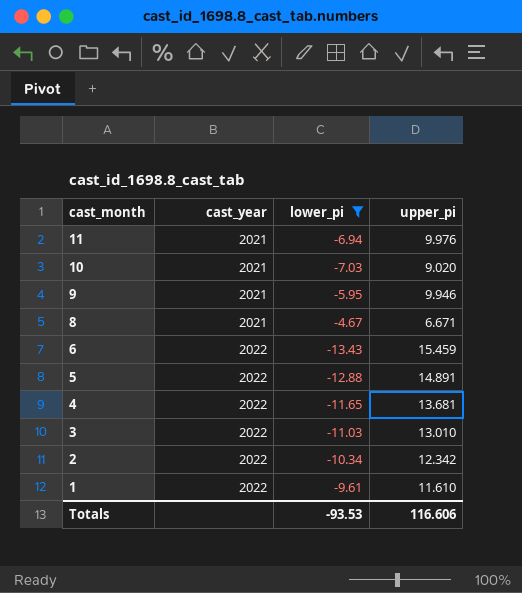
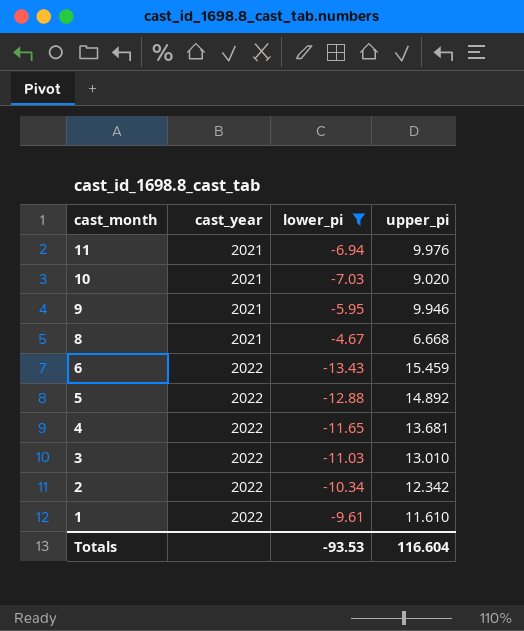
8 | upper_pi: 6.671 -> 6.668
5 | upper_pi: 14.891 -> 14.892
Totals | upper_pi: 116.606 -> 116.604

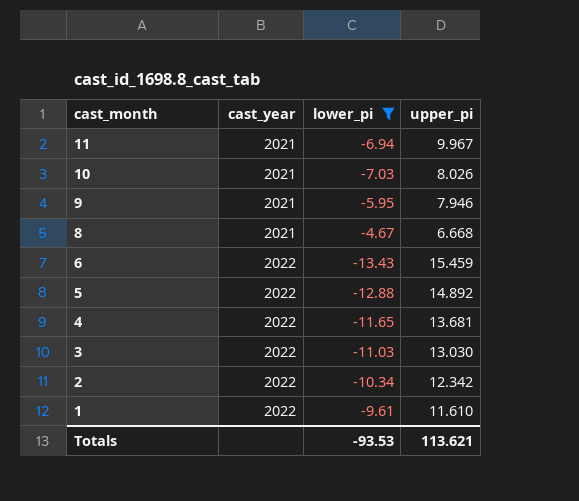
11 | upper_pi: 9.976 -> 9.967
10 | upper_pi: 9.020 -> 8.026
9 | upper_pi: 9.946 -> 7.946
3 | upper_pi: 13.010 -> 13.030
Totals | upper_pi: 116.604 -> 113.621

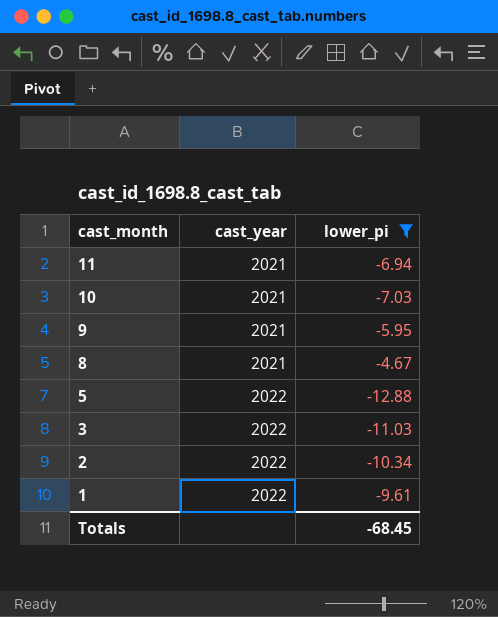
column upper_pi | position: 4 -> none
row 6: 2022 | -13.43 | 15.459 -> none
row 4: 2022 | -11.65 | 13.681 -> none
Totals | lower_pi: -93.53 -> -68.45

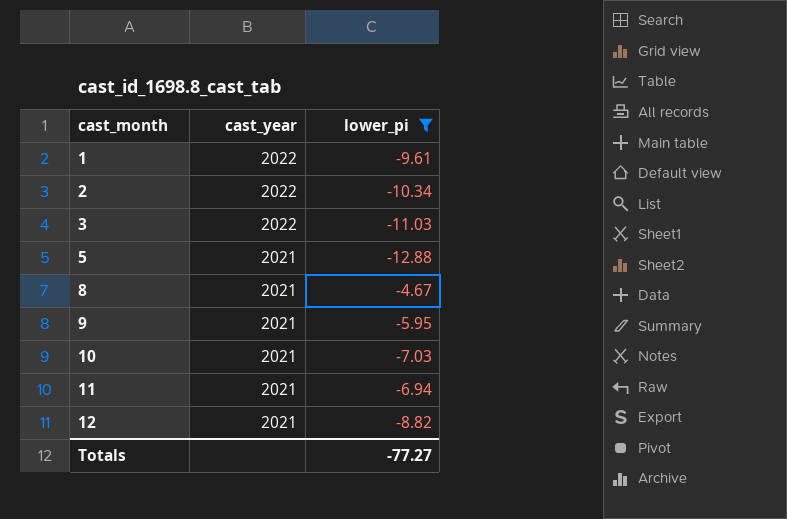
row order: cast_month descending -> cast_month ascending
5 | cast_year: 2022 -> 2021
row 12: none -> 2021 | -8.82
Totals | lower_pi: -68.45 -> -77.27

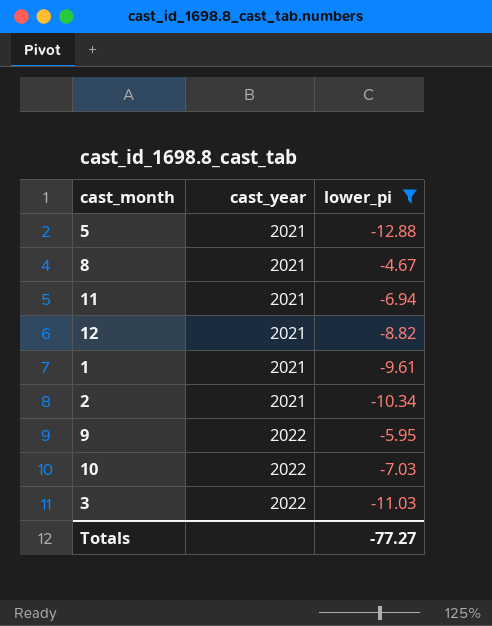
row order: cast_month ascending -> cast_year ascending
1 | cast_year: 2022 -> 2021
2 | cast_year: 2022 -> 2021
9 | cast_year: 2021 -> 2022
10 | cast_year: 2021 -> 2022

